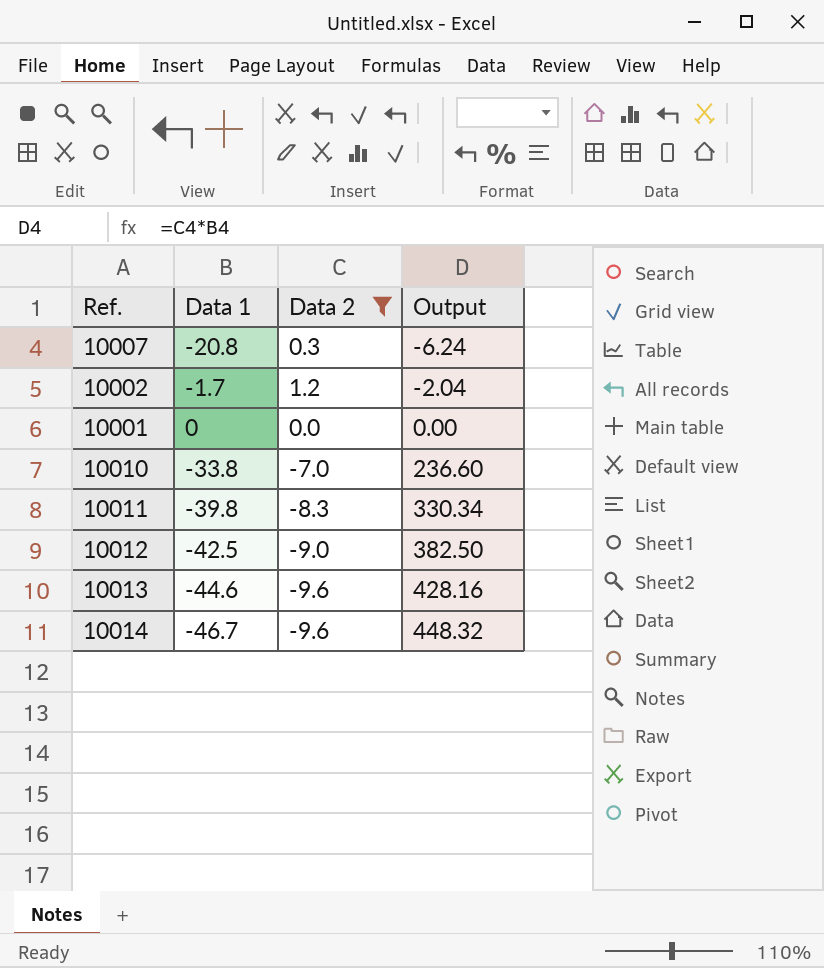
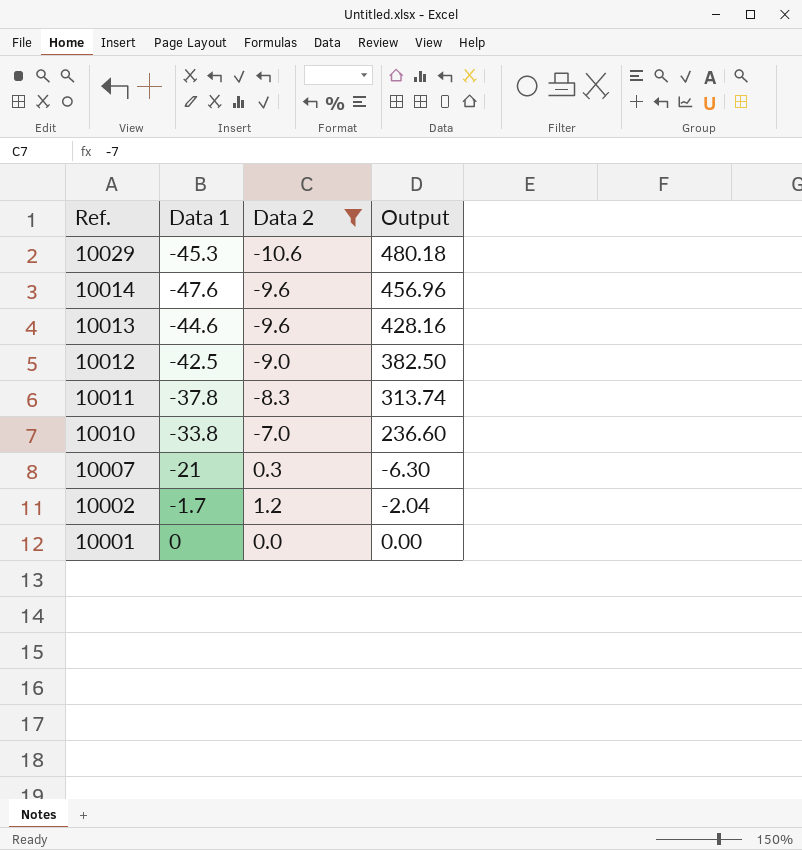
row order: Output ascending -> Ref. descending
row 10029: none -> -45.3 | -10.6 | 480.18
10014 | Data 1: -46.7 -> -47.6
10014 | Output: 448.32 -> 456.96
10011 | Data 1: -39.8 -> -37.8
10011 | Output: 330.34 -> 313.74
10007 | Data 1: -20.8 -> -21
10007 | Output: -6.24 -> -6.30

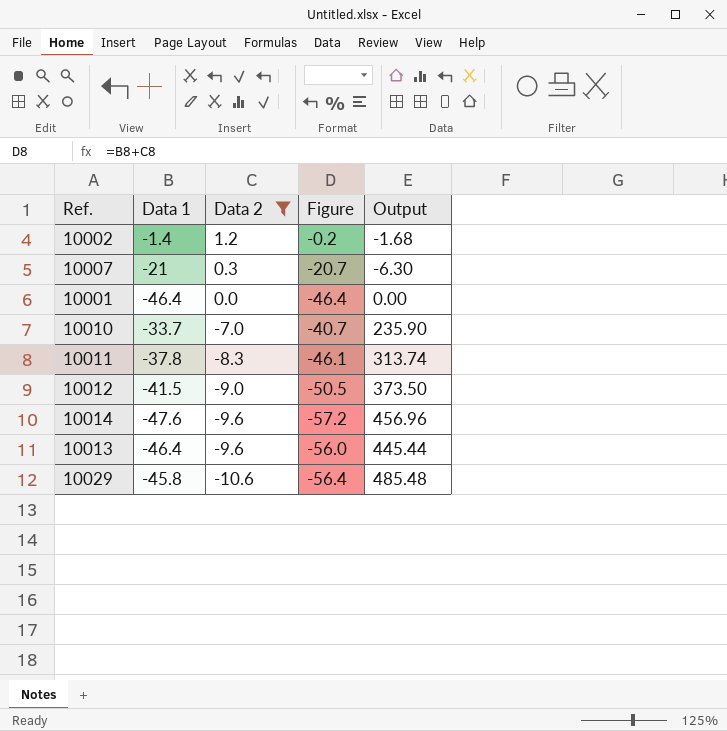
row order: Ref. descending -> Data 2 descending
column Figure | formula: none -> [Data 1] + [Data 2]
10002 | Data 1: -1.7 -> -1.4
10002 | Output: -2.04 -> -1.68
10001 | Data 1: 0 -> -46.4
10010 | Data 1: -33.8 -> -33.7
10010 | Output: 236.60 -> 235.90
10012 | Data 1: -42.5 -> -41.5
10012 | Output: 382.50 -> 373.50
10013 | Data 1: -44.6 -> -46.4
10013 | Output: 428.16 -> 445.44
10029 | Data 1: -45.3 -> -45.8
10029 | Output: 480.18 -> 485.48

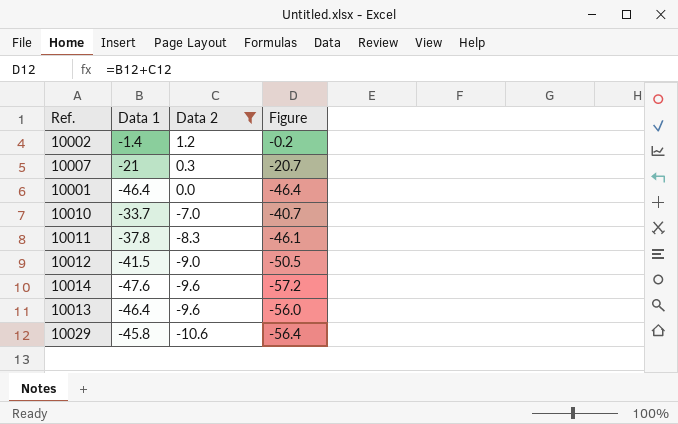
column Output | formula: [Data 1] * [Data 2] -> none

